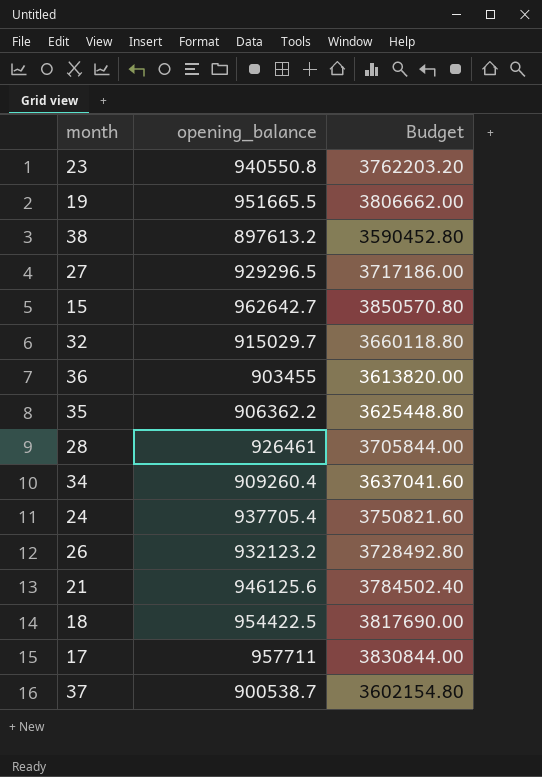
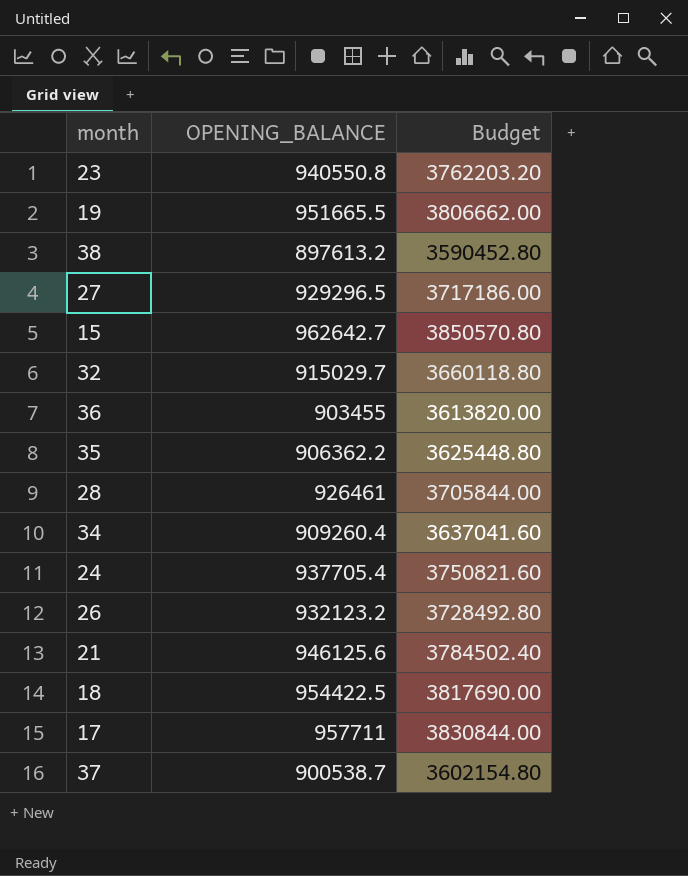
column name: opening_balance -> OPENING_BALANCE

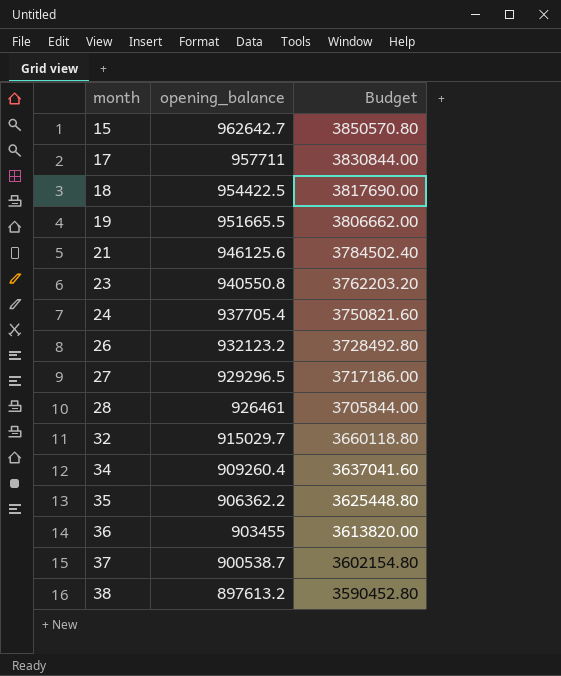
row order: none -> month ascending
column name: OPENING_BALANCE -> opening_balance

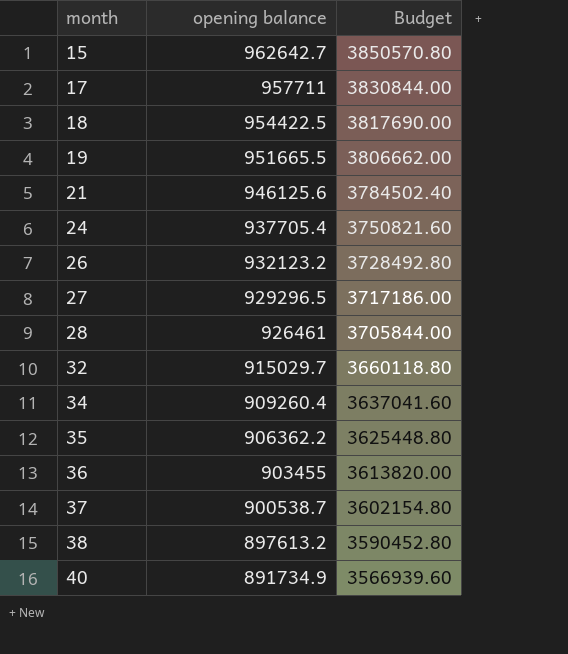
column name: opening_balance -> opening balance
row 23: 940550.8 | 3762203.20 -> none
row 40: none -> 891734.9 | 3566939.60

